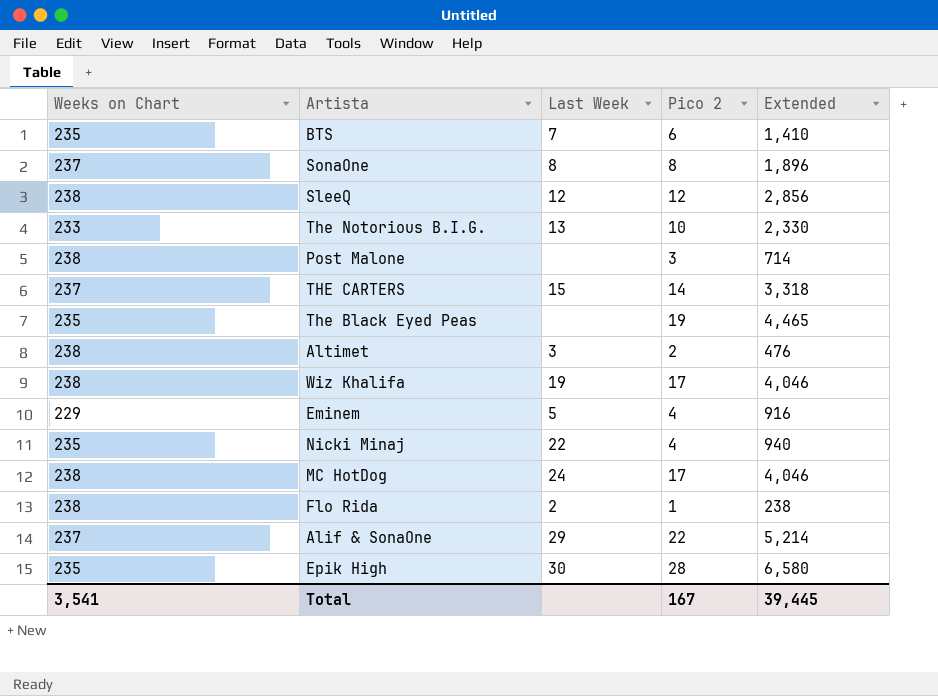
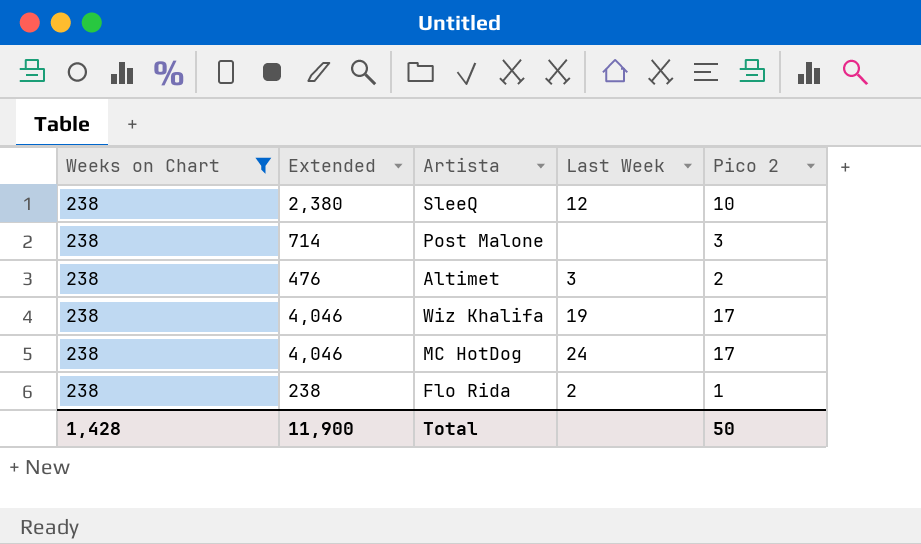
filter: none -> Weeks on Chart = 238
column Extended | position: 5 -> 2
SleeQ | Extended: 2,856 -> 2,380
SleeQ | Pico 2: 12 -> 10
Total | Weeks on Chart: 3,541 -> 1,428
Total | Extended: 39,445 -> 11,900
Total | Pico 2: 167 -> 50

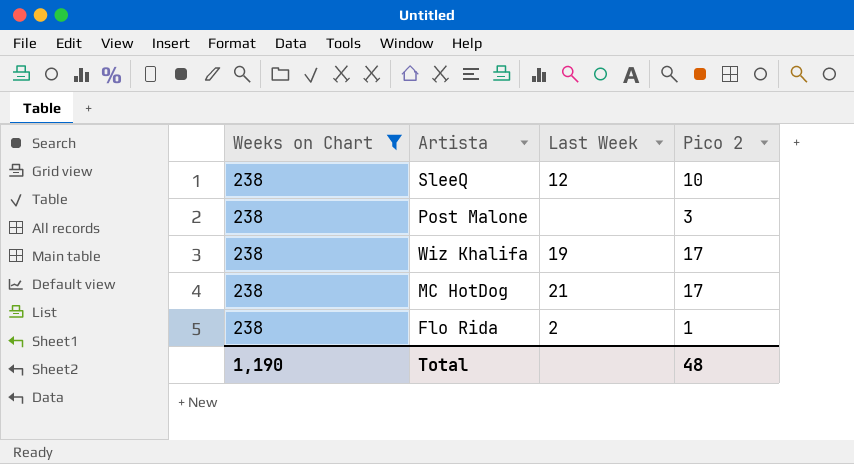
column Extended | formula: [Weeks on Chart] * [Pico 2] -> none
row Altimet: 238 | 476 | 3 | 2 -> none
MC HotDog | Last Week: 24 -> 21
Total | Weeks on Chart: 1,428 -> 1,190
Total | Pico 2: 50 -> 48

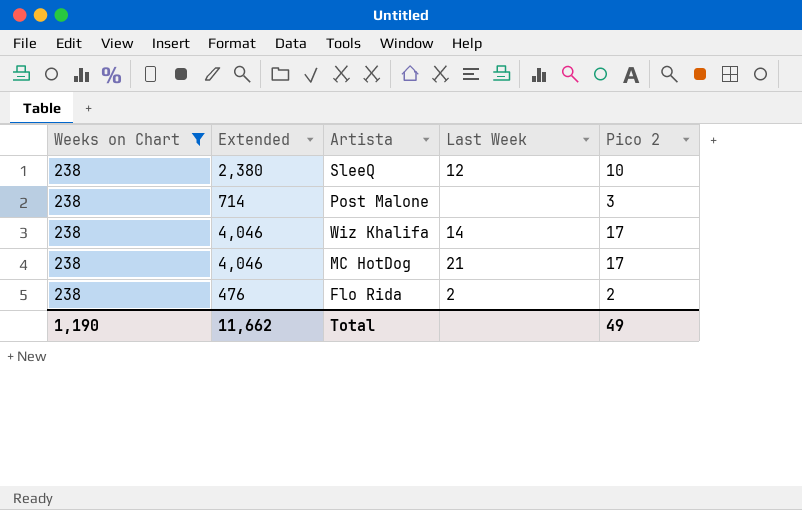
column Extended | formula: none -> [Weeks on Chart] * [Pico 2]
Wiz Khalifa | Last Week: 19 -> 14
Flo Rida | Pico 2: 1 -> 2
Total | Pico 2: 48 -> 49

